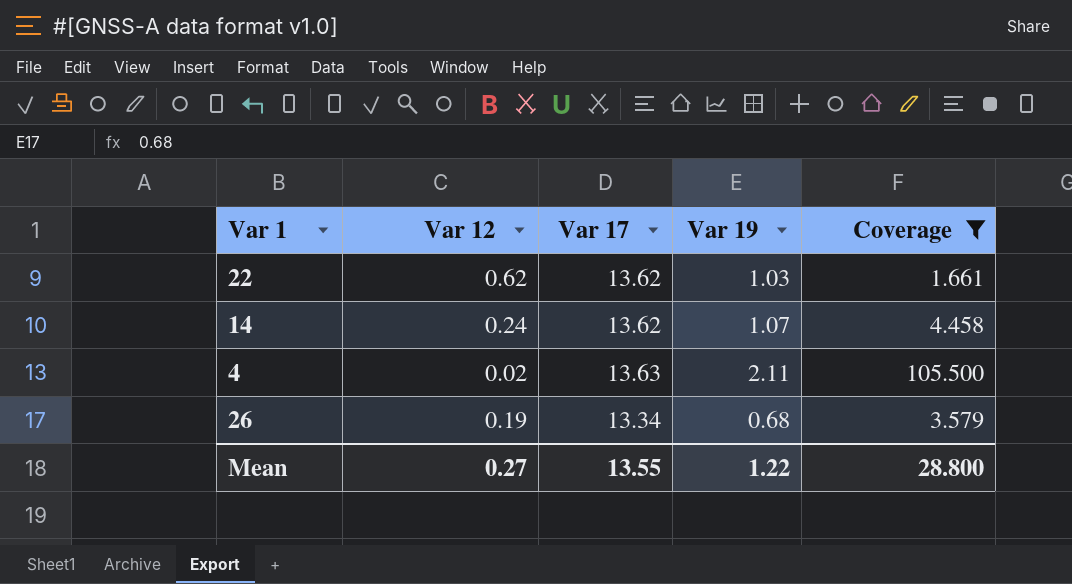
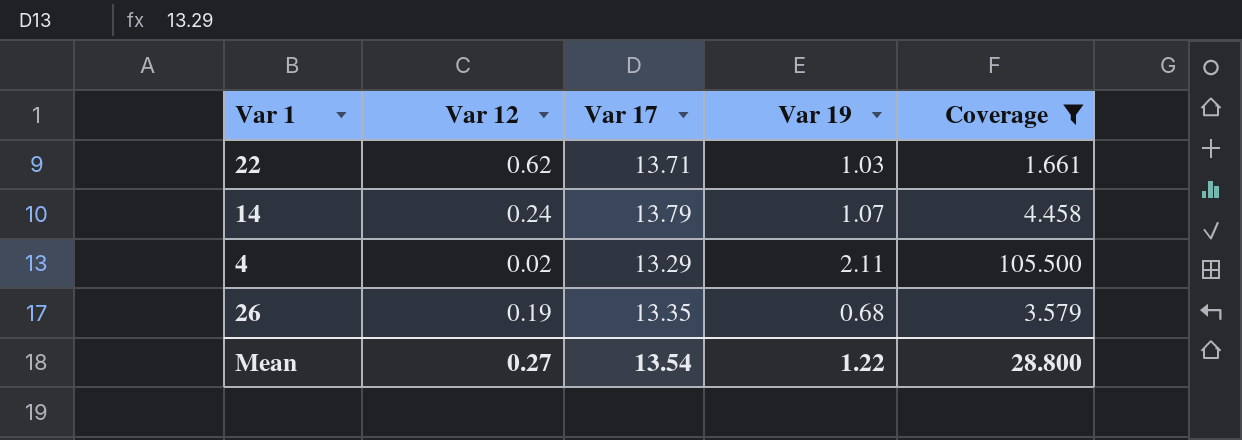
22 | Var 17: 13.62 -> 13.71
14 | Var 17: 13.62 -> 13.79
4 | Var 17: 13.63 -> 13.29
26 | Var 17: 13.34 -> 13.35
Mean | Var 17: 13.55 -> 13.54

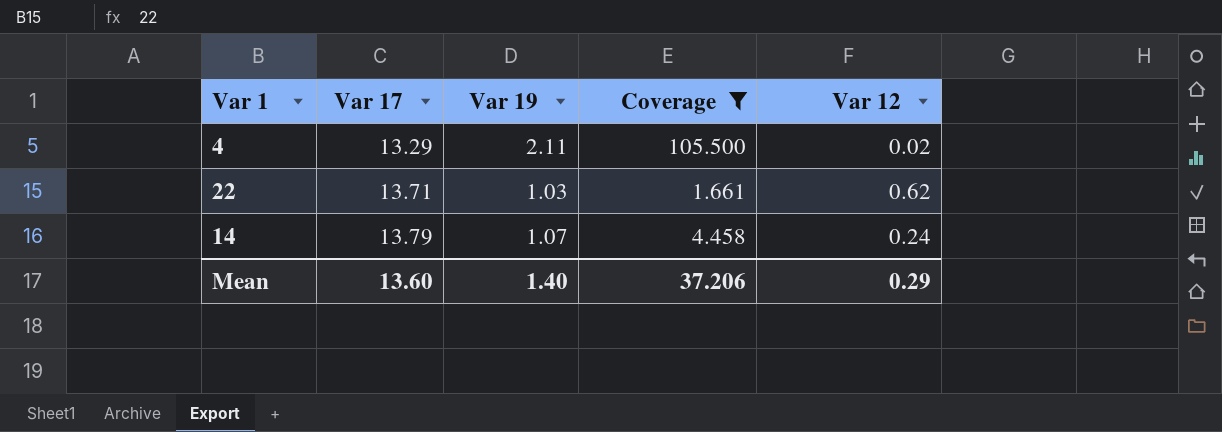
row order: none -> Var 17 ascending
column Var 12 | position: 2 -> 5
row 26: 0.19 | 13.35 | 0.68 | 3.579 -> none
Mean | Var 17: 13.54 -> 13.60
Mean | Var 19: 1.22 -> 1.40
Mean | Coverage: 28.800 -> 37.206
Mean | Var 12: 0.27 -> 0.29

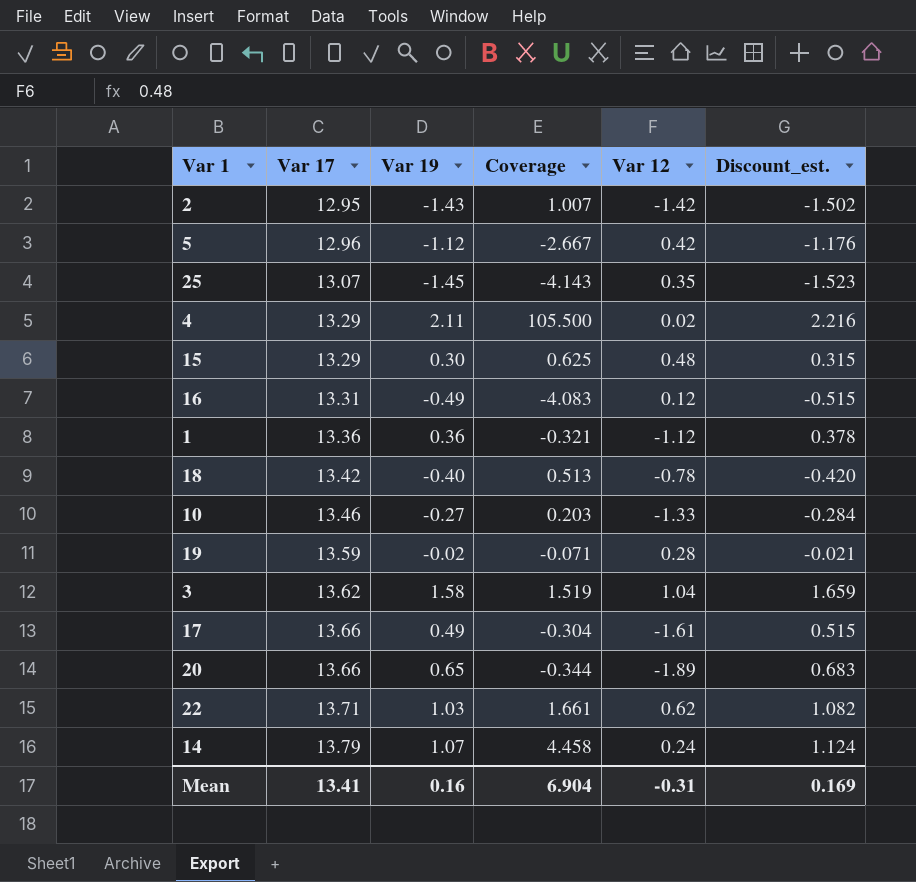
filter: Coverage >= 1.661 -> none
column Discount_est. | formula: none -> [Var 19] * 1.05
Mean | Var 17: 13.60 -> 13.41
Mean | Var 19: 1.40 -> 0.16
Mean | Coverage: 37.206 -> 6.904
Mean | Var 12: 0.29 -> -0.31

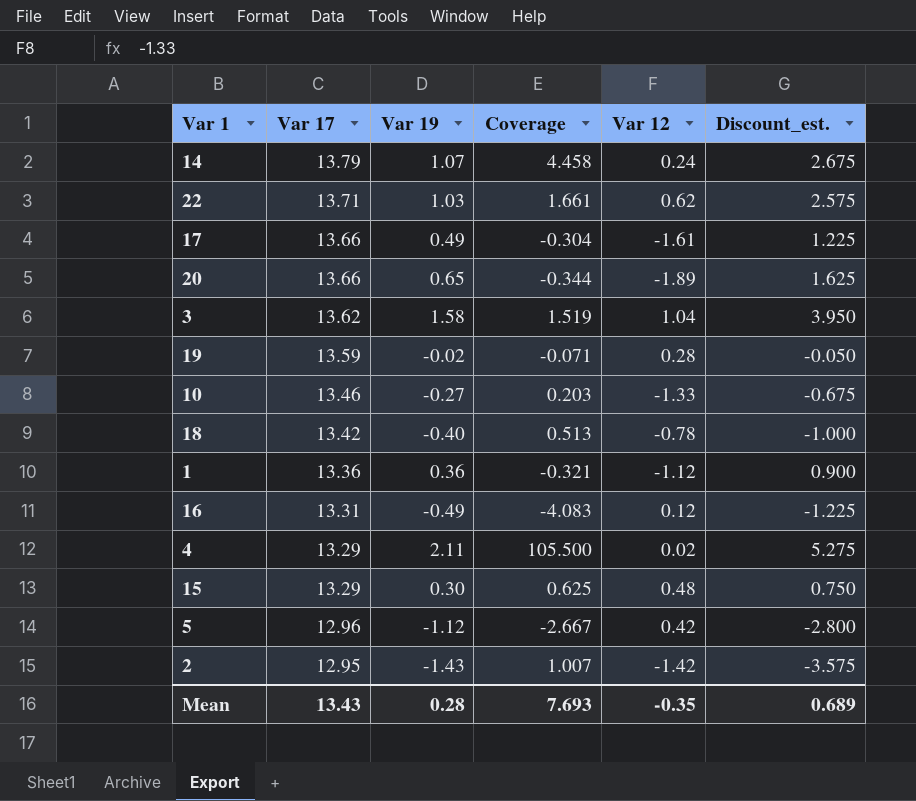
row order: Var 17 ascending -> Var 17 descending
column Discount_est. | formula: [Var 19] * 1.05 -> [Var 19] * 2.5
row 25: 13.07 | -1.45 | -4.143 | 0.35 | -1.523 -> none
Mean | Var 17: 13.41 -> 13.43
Mean | Var 19: 0.16 -> 0.28
Mean | Coverage: 6.904 -> 7.693
Mean | Var 12: -0.31 -> -0.35
Mean | Discount_est.: 0.169 -> 0.689

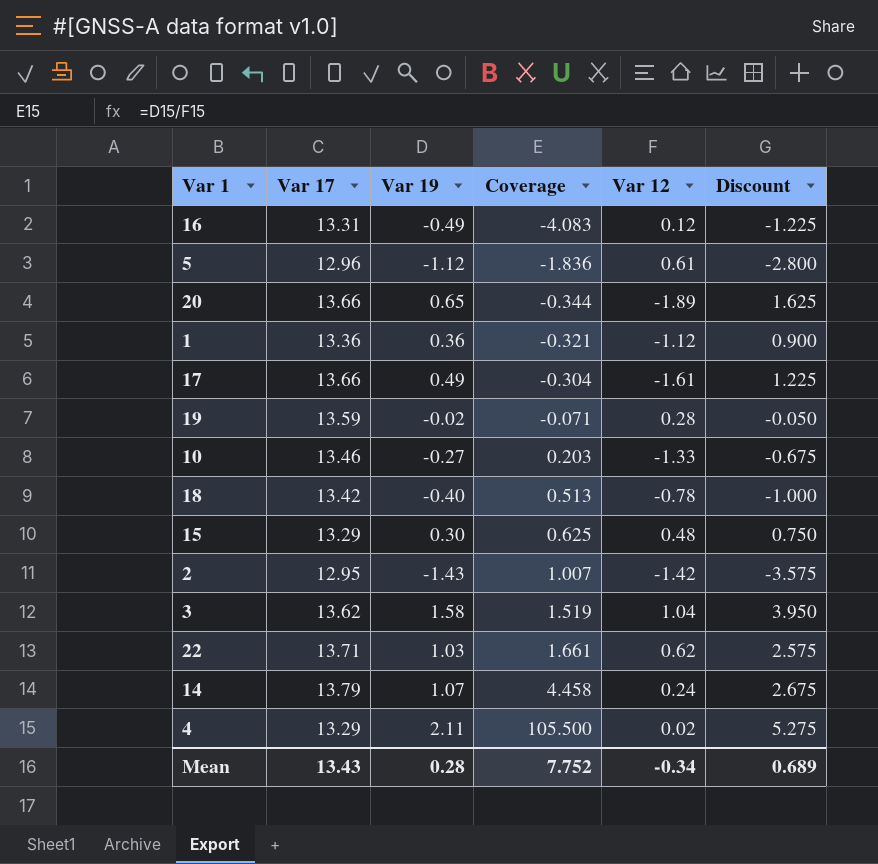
row order: Var 17 descending -> Coverage ascending
column name: Discount_est. -> Discount
5 | Coverage: -2.667 -> -1.836
5 | Var 12: 0.42 -> 0.61
Mean | Coverage: 7.693 -> 7.752
Mean | Var 12: -0.35 -> -0.34

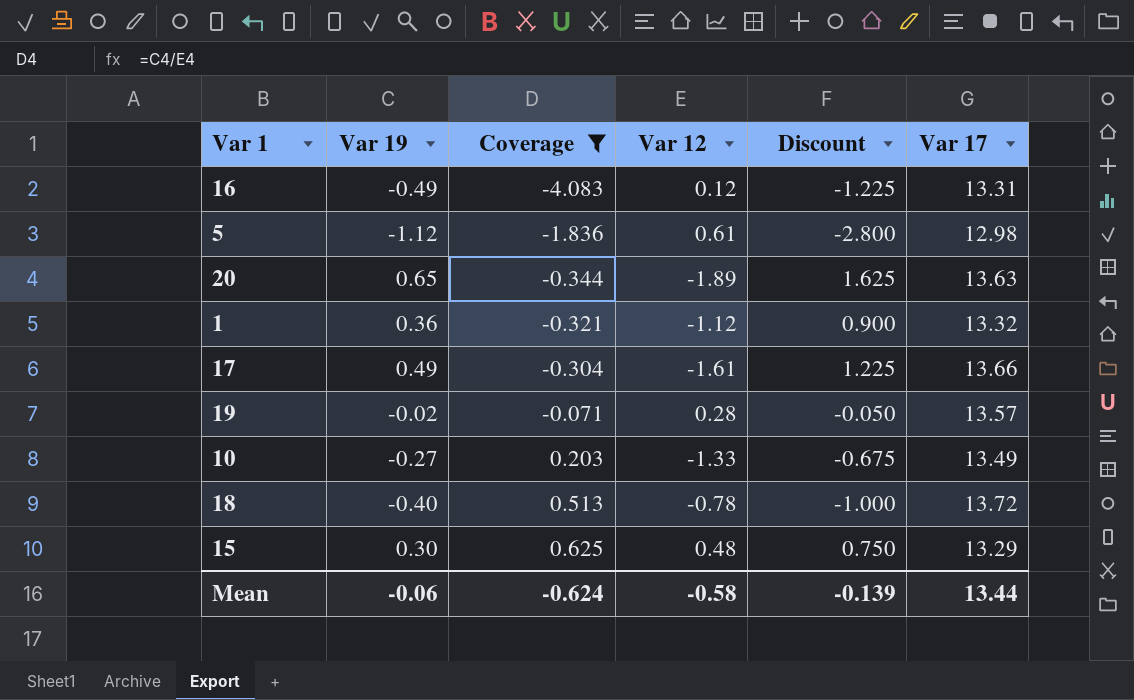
filter: none -> Coverage <= 0.625
column Var 17 | position: 2 -> 6
5 | Var 17: 12.96 -> 12.98
20 | Var 17: 13.66 -> 13.63
1 | Var 17: 13.36 -> 13.32
19 | Var 17: 13.59 -> 13.57
10 | Var 17: 13.46 -> 13.49
18 | Var 17: 13.42 -> 13.72
Mean | Var 19: 0.28 -> -0.06
Mean | Coverage: 7.752 -> -0.624
Mean | Var 12: -0.34 -> -0.58
Mean | Discount: 0.689 -> -0.139
Mean | Var 17: 13.43 -> 13.44

